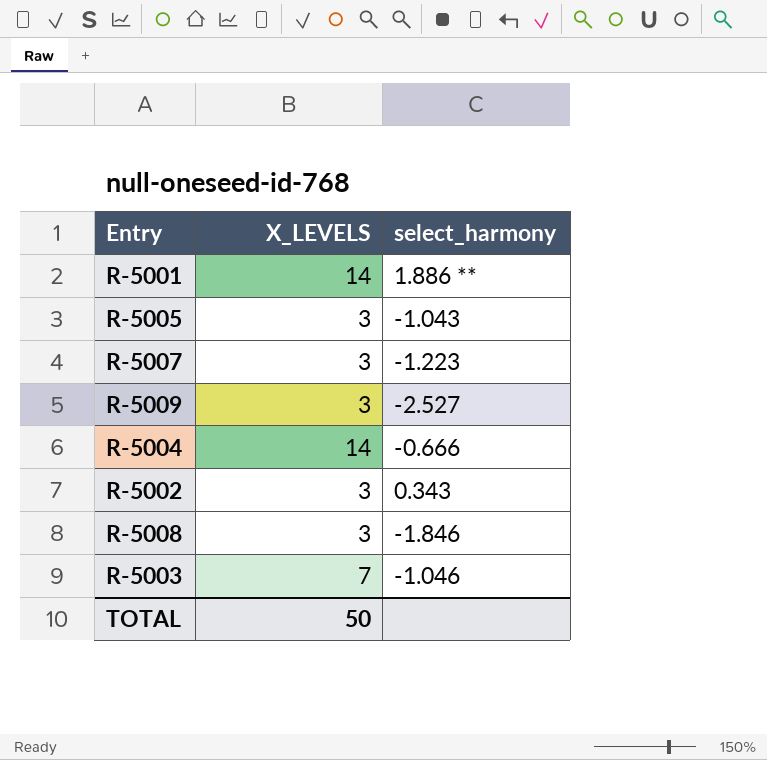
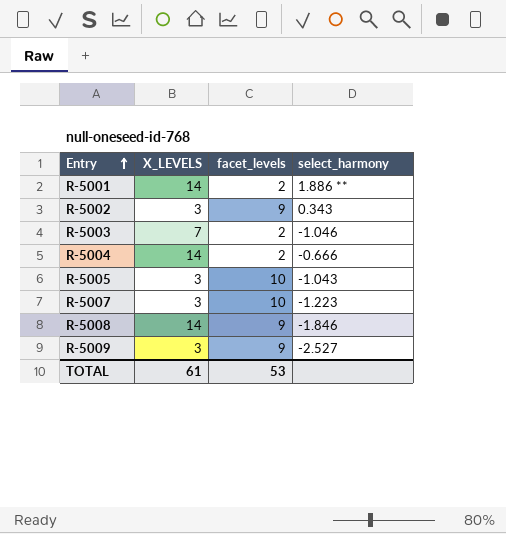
row order: none -> Entry ascending
column facet_levels | position: none -> 3
R-5008 | X_LEVELS: 3 -> 14
TOTAL | X_LEVELS: 50 -> 61

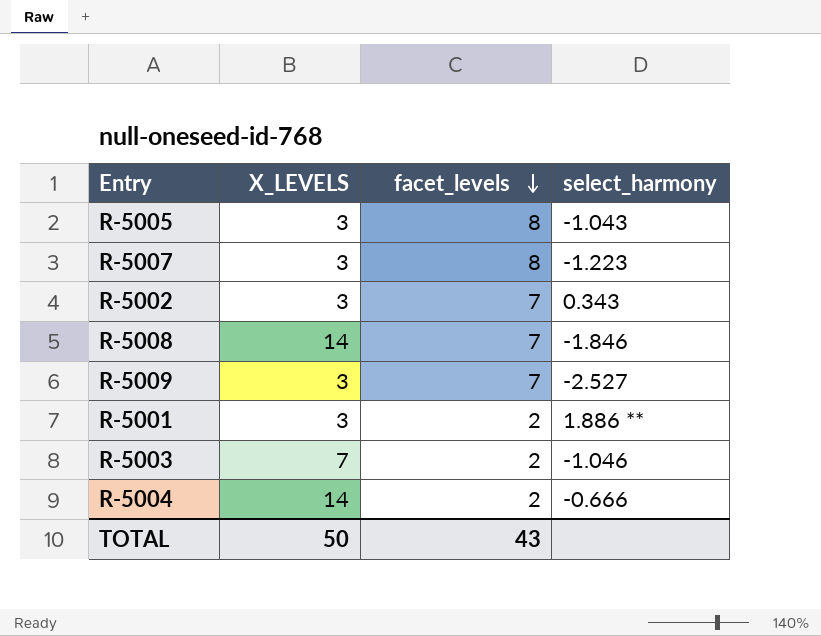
row order: Entry ascending -> facet_levels descending
R-5005 | facet_levels: 10 -> 8
R-5007 | facet_levels: 10 -> 8
R-5002 | facet_levels: 9 -> 7
R-5008 | facet_levels: 9 -> 7
R-5009 | facet_levels: 9 -> 7
R-5001 | X_LEVELS: 14 -> 3
TOTAL | X_LEVELS: 61 -> 50
TOTAL | facet_levels: 53 -> 43

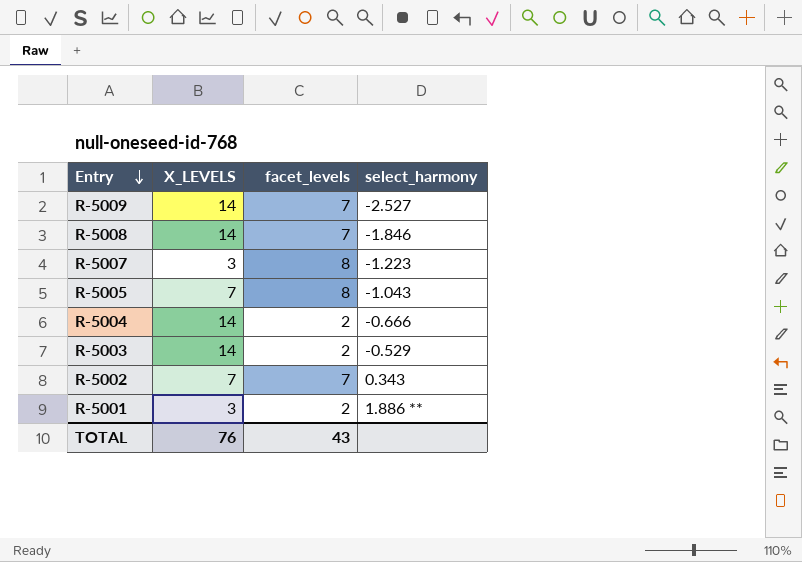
row order: facet_levels descending -> Entry descending
R-5009 | X_LEVELS: 3 -> 14
R-5005 | X_LEVELS: 3 -> 7
R-5003 | X_LEVELS: 7 -> 14
R-5003 | select_harmony: -1.046 -> -0.529
R-5002 | X_LEVELS: 3 -> 7
TOTAL | X_LEVELS: 50 -> 76

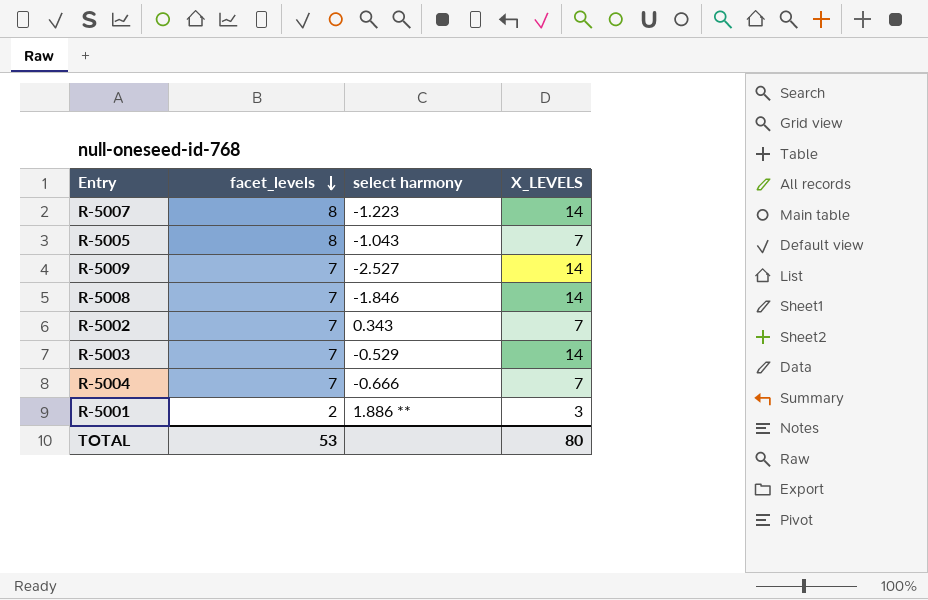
row order: Entry descending -> facet_levels descending
column name: select_harmony -> select harmony
column X_LEVELS | position: 2 -> 4
R-5007 | X_LEVELS: 3 -> 14
R-5003 | facet_levels: 2 -> 7
R-5004 | facet_levels: 2 -> 7
R-5004 | X_LEVELS: 14 -> 7
TOTAL | facet_levels: 43 -> 53
TOTAL | X_LEVELS: 76 -> 80

